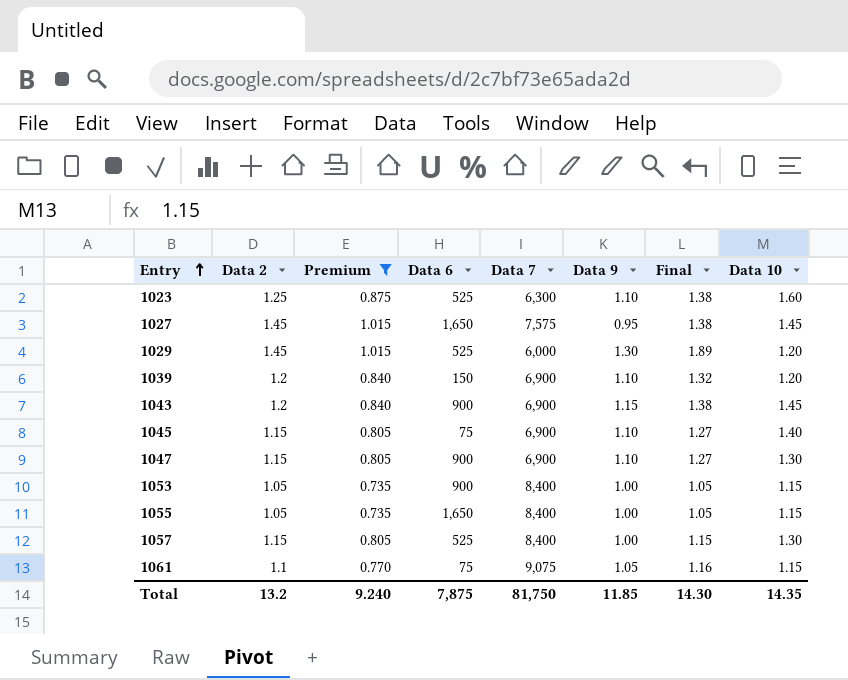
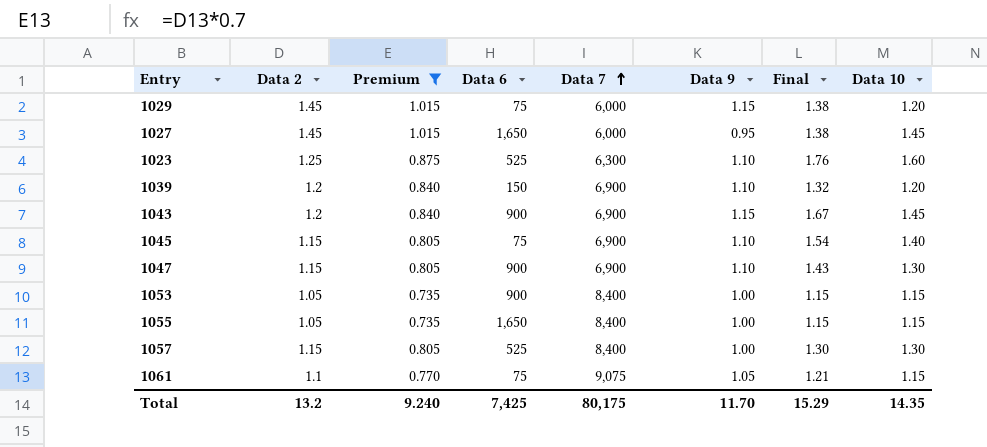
row order: Entry ascending -> Data 7 ascending
column Final | formula: [Data 2] * [Data 9] -> [Data 9] * [Data 10]
1029 | Data 6: 525 -> 75
1029 | Data 9: 1.30 -> 1.15
1027 | Data 7: 7,575 -> 6,000
Total | Data 6: 7,875 -> 7,425
Total | Data 7: 81,750 -> 80,175
Total | Data 9: 11.85 -> 11.70
Total | Final: 14.30 -> 15.29

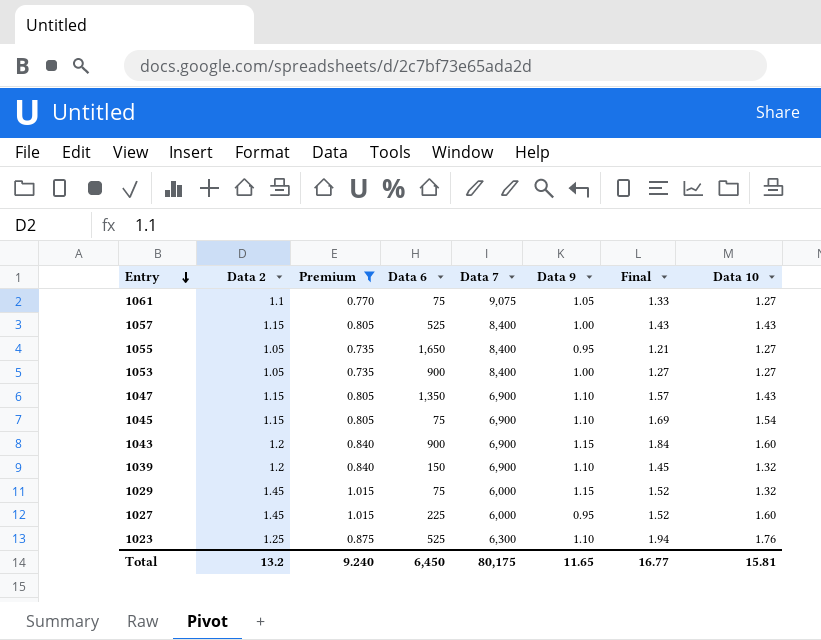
row order: Data 7 ascending -> Entry descending
1061 | Final: 1.21 -> 1.33
1061 | Data 10: 1.15 -> 1.27
1057 | Final: 1.30 -> 1.43
1057 | Data 10: 1.30 -> 1.43
1055 | Data 9: 1.00 -> 0.95
1055 | Final: 1.15 -> 1.21
1055 | Data 10: 1.15 -> 1.27
1053 | Final: 1.15 -> 1.27
1053 | Data 10: 1.15 -> 1.27
1047 | Data 6: 900 -> 1,350
1047 | Final: 1.43 -> 1.57
1047 | Data 10: 1.30 -> 1.43
1045 | Final: 1.54 -> 1.69
1045 | Data 10: 1.40 -> 1.54
1043 | Final: 1.67 -> 1.84
1043 | Data 10: 1.45 -> 1.60
1039 | Final: 1.32 -> 1.45
1039 | Data 10: 1.20 -> 1.32
1029 | Final: 1.38 -> 1.52
1029 | Data 10: 1.20 -> 1.32
1027 | Data 6: 1,650 -> 225
1027 | Final: 1.38 -> 1.52
1027 | Data 10: 1.45 -> 1.60
1023 | Final: 1.76 -> 1.94
1023 | Data 10: 1.60 -> 1.76
Total | Data 6: 7,425 -> 6,450
Total | Data 9: 11.70 -> 11.65
Total | Final: 15.29 -> 16.77
Total | Data 10: 14.35 -> 15.81

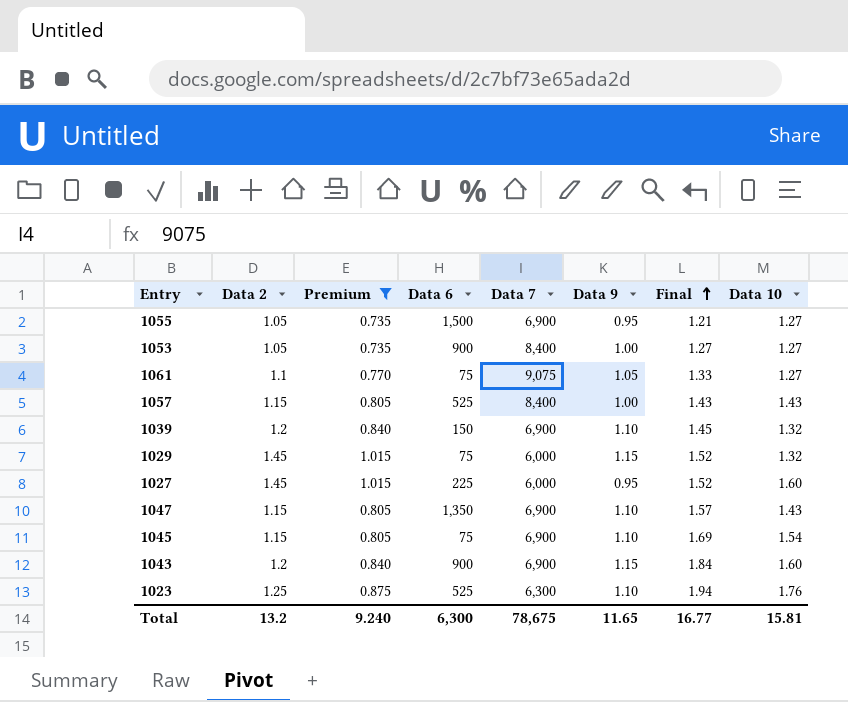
row order: Entry descending -> Final ascending
1055 | Data 6: 1,650 -> 1,500
1055 | Data 7: 8,400 -> 6,900
Total | Data 6: 6,450 -> 6,300
Total | Data 7: 80,175 -> 78,675

